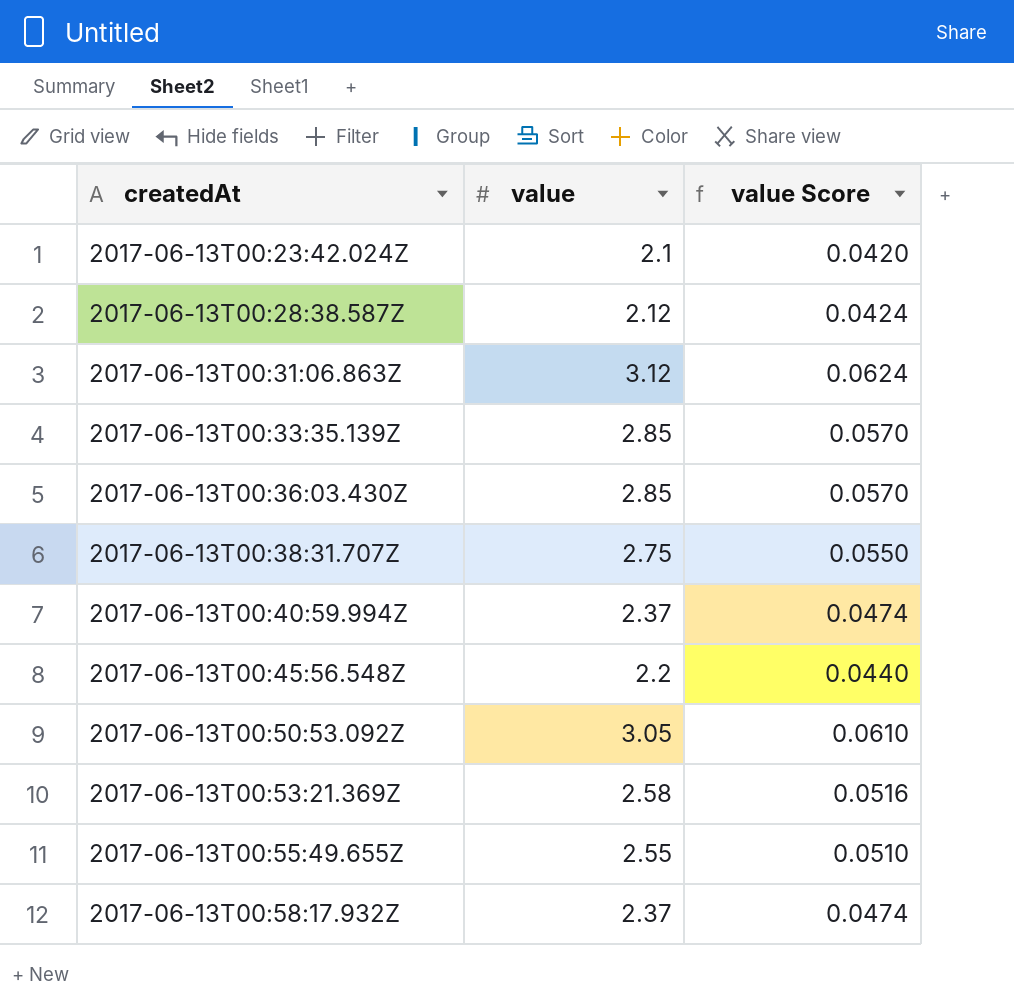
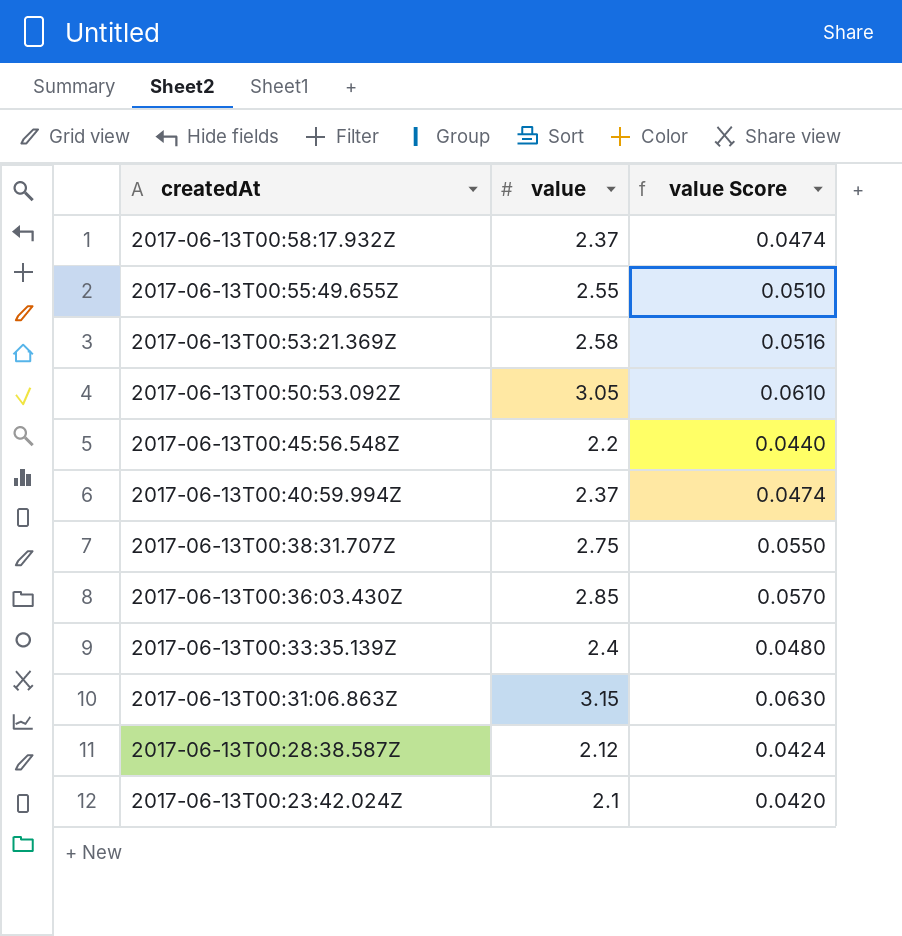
row order: createdAt ascending -> createdAt descending
2017-06-13T00:33:35.139Z | value: 2.85 -> 2.4
2017-06-13T00:33:35.139Z | value Score: 0.0570 -> 0.0480
2017-06-13T00:31:06.863Z | value: 3.12 -> 3.15
2017-06-13T00:31:06.863Z | value Score: 0.0624 -> 0.0630

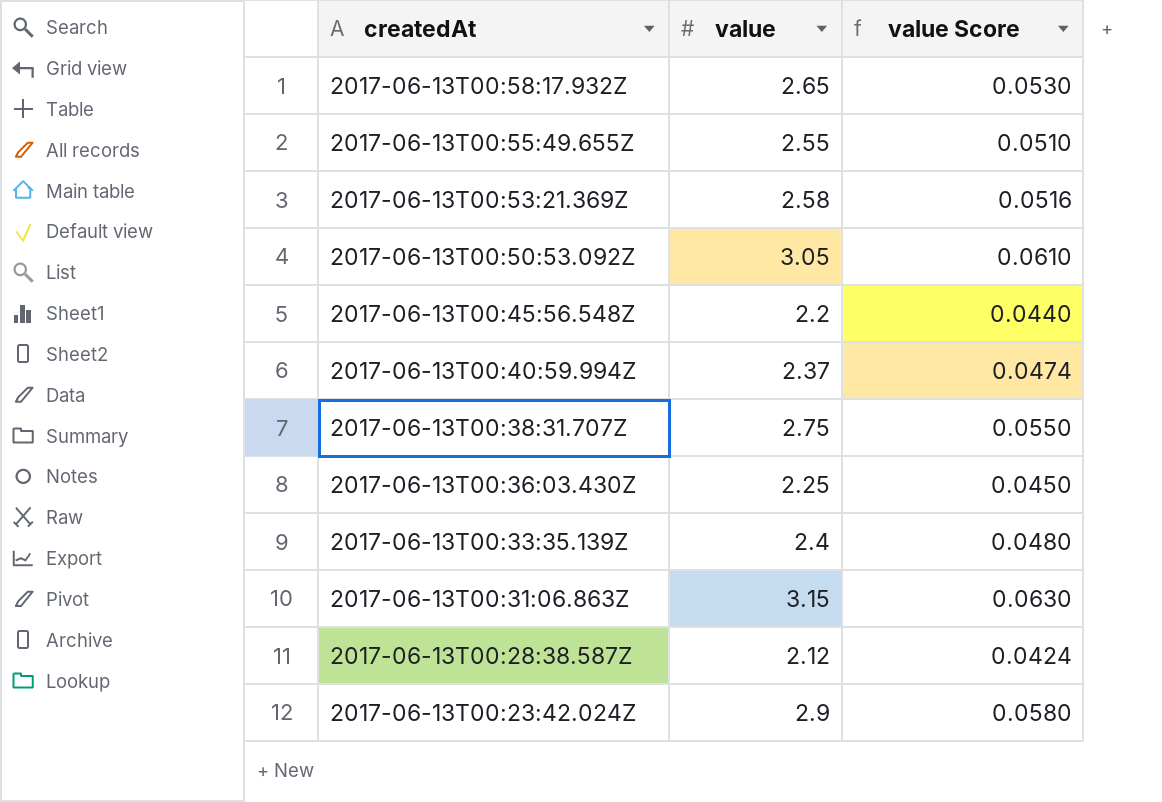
2017-06-13T00:58:17.932Z | value: 2.37 -> 2.65
2017-06-13T00:58:17.932Z | value Score: 0.0474 -> 0.0530
2017-06-13T00:36:03.430Z | value: 2.85 -> 2.25
2017-06-13T00:36:03.430Z | value Score: 0.0570 -> 0.0450
2017-06-13T00:23:42.024Z | value: 2.1 -> 2.9
2017-06-13T00:23:42.024Z | value Score: 0.0420 -> 0.0580

